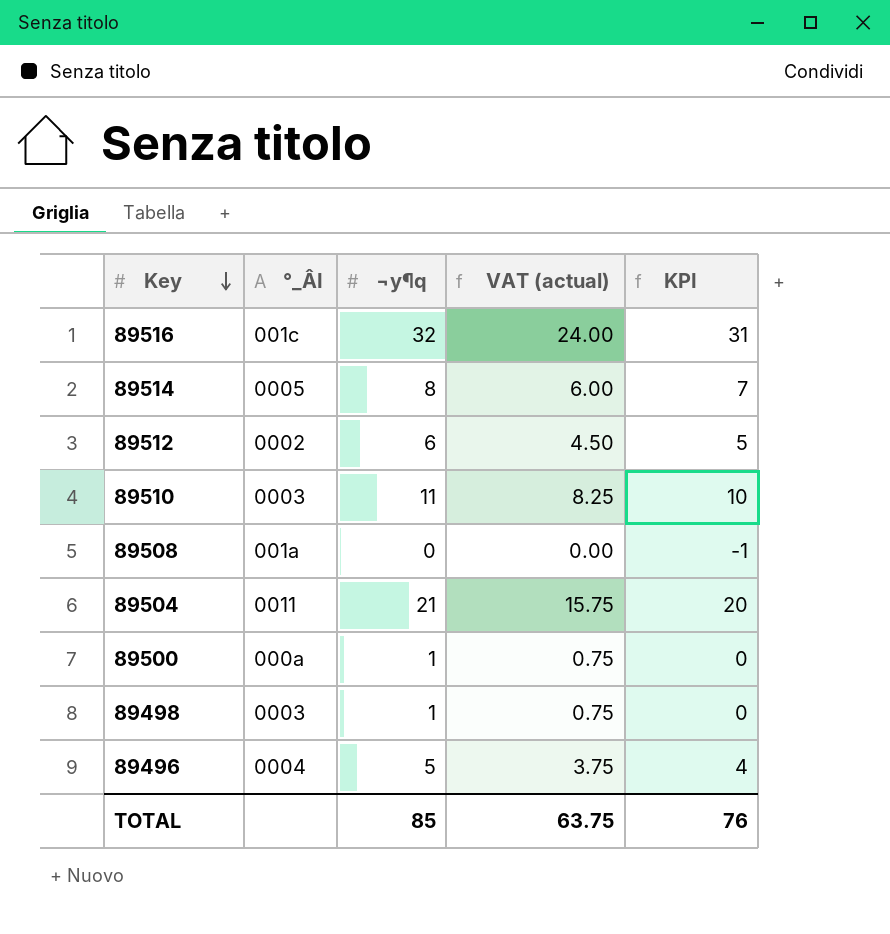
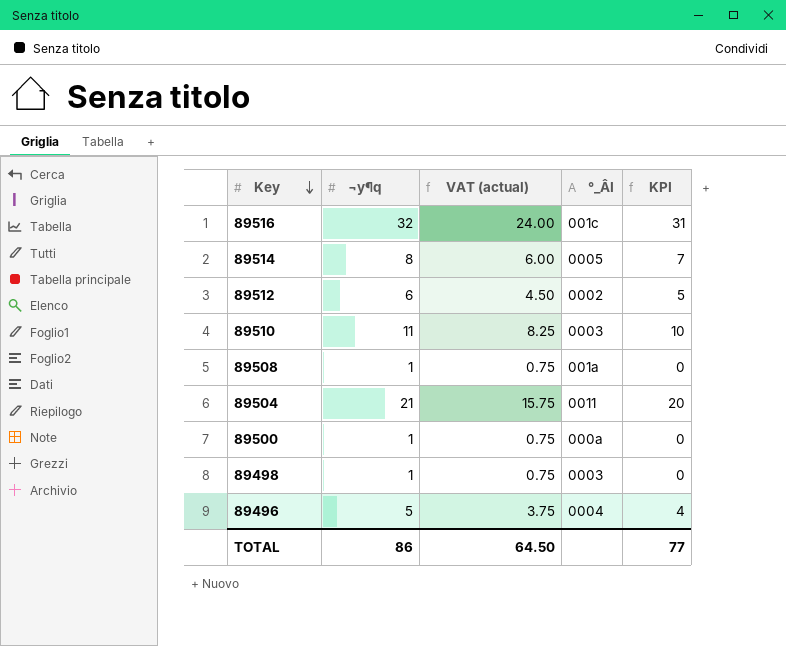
column °_ÂI | position: 2 -> 4
89508 | ¬y¶q: 0 -> 1
89508 | VAT (actual): 0.00 -> 0.75
89508 | KPI: -1 -> 0
TOTAL | ¬y¶q: 85 -> 86
TOTAL | VAT (actual): 63.75 -> 64.50
TOTAL | KPI: 76 -> 77

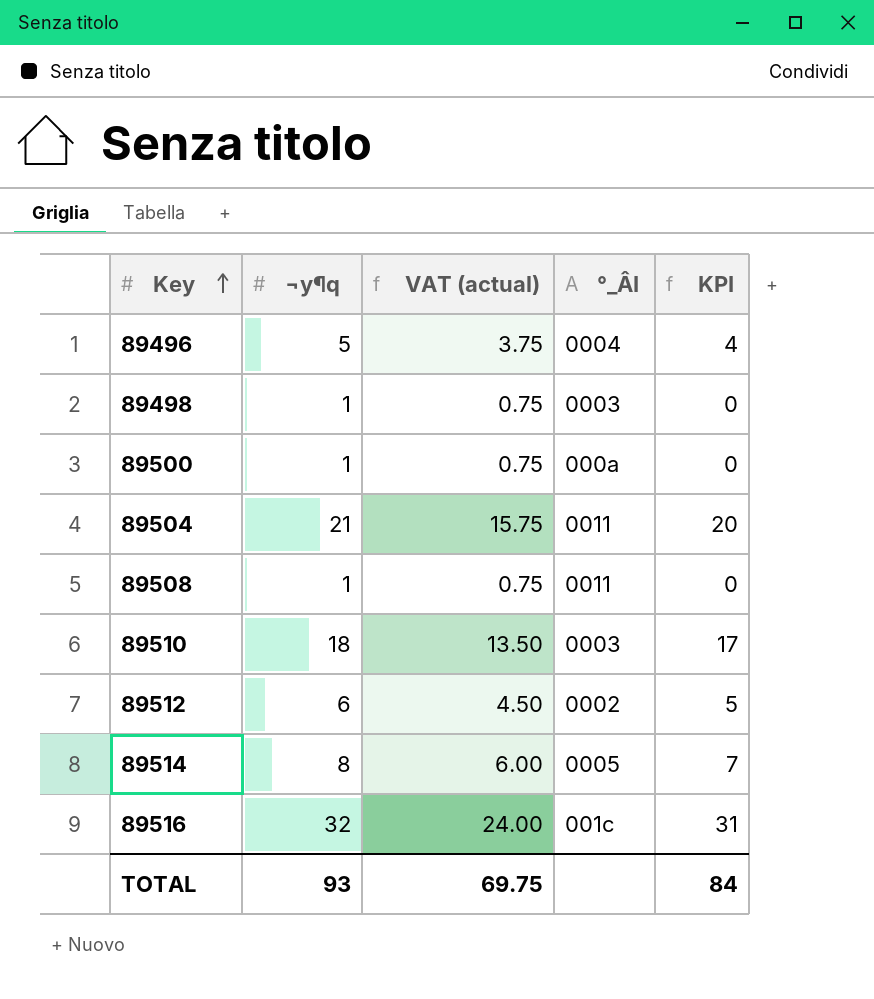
row order: Key descending -> Key ascending
89508 | °_ÂI: 001a -> 0011
89510 | ¬y¶q: 11 -> 18
89510 | VAT (actual): 8.25 -> 13.50
89510 | KPI: 10 -> 17
TOTAL | ¬y¶q: 86 -> 93
TOTAL | VAT (actual): 64.50 -> 69.75
TOTAL | KPI: 77 -> 84

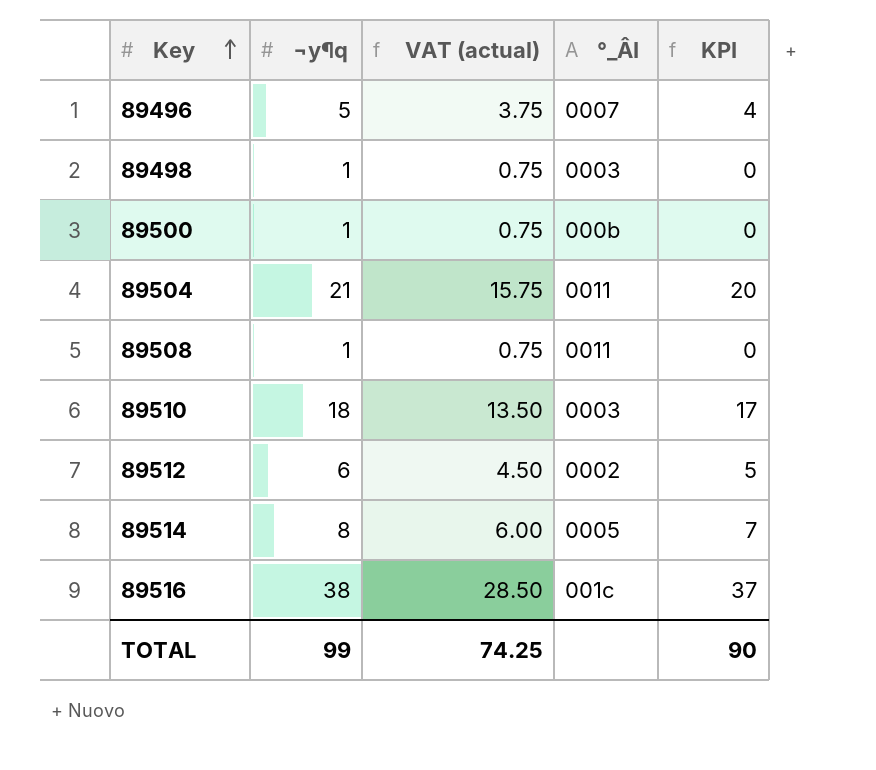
89496 | °_ÂI: 0004 -> 0007
89500 | °_ÂI: 000a -> 000b
89516 | ¬y¶q: 32 -> 38
89516 | VAT (actual): 24.00 -> 28.50
89516 | KPI: 31 -> 37
TOTAL | ¬y¶q: 93 -> 99
TOTAL | VAT (actual): 69.75 -> 74.25
TOTAL | KPI: 84 -> 90

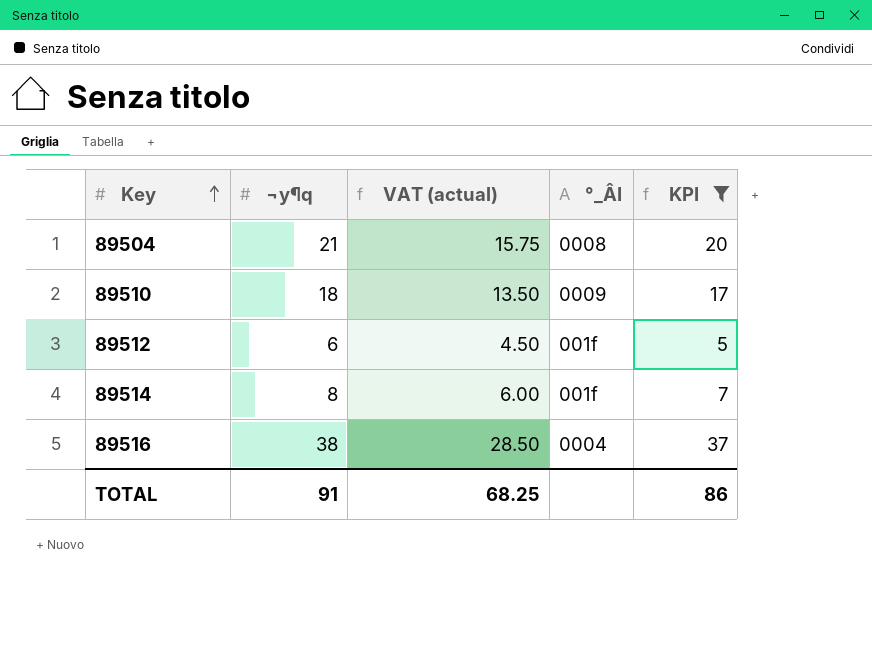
filter: none -> KPI >= 5
89504 | °_ÂI: 0011 -> 0008
89510 | °_ÂI: 0003 -> 0009
89512 | °_ÂI: 0002 -> 001f
89514 | °_ÂI: 0005 -> 001f
89516 | °_ÂI: 001c -> 0004
TOTAL | ¬y¶q: 99 -> 91
TOTAL | VAT (actual): 74.25 -> 68.25
TOTAL | KPI: 90 -> 86

